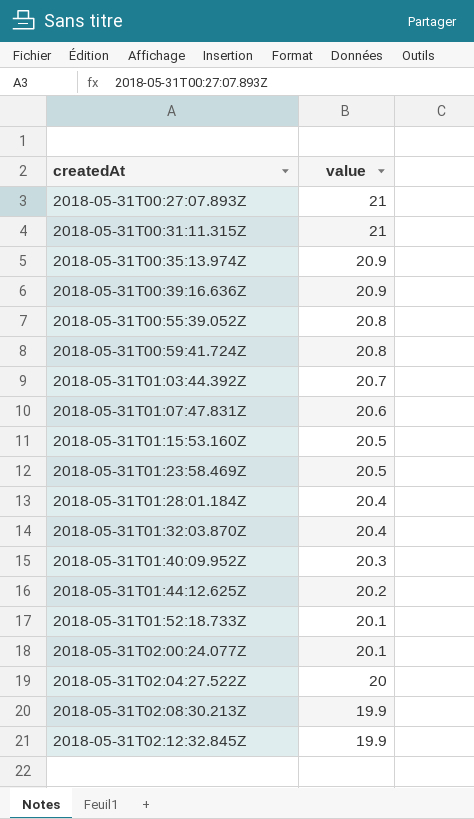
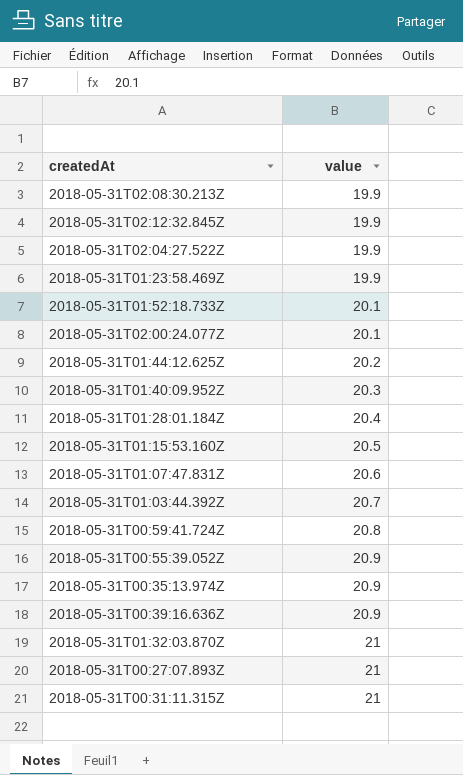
row order: createdAt ascending -> value ascending
2018-05-31T02:04:27.522Z | value: 20 -> 19.9
2018-05-31T01:23:58.469Z | value: 20.5 -> 19.9
2018-05-31T00:55:39.052Z | value: 20.8 -> 20.9
2018-05-31T01:32:03.870Z | value: 20.4 -> 21

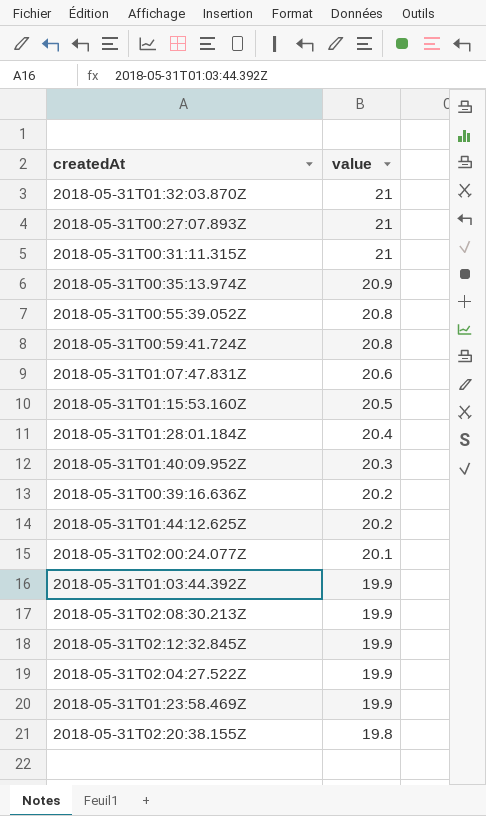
row order: value ascending -> value descending
row 2018-05-31T01:52:18.733Z: 20.1 -> none
2018-05-31T00:55:39.052Z | value: 20.9 -> 20.8
2018-05-31T00:39:16.636Z | value: 20.9 -> 20.2
2018-05-31T01:03:44.392Z | value: 20.7 -> 19.9
row 2018-05-31T02:20:38.155Z: none -> 19.8

